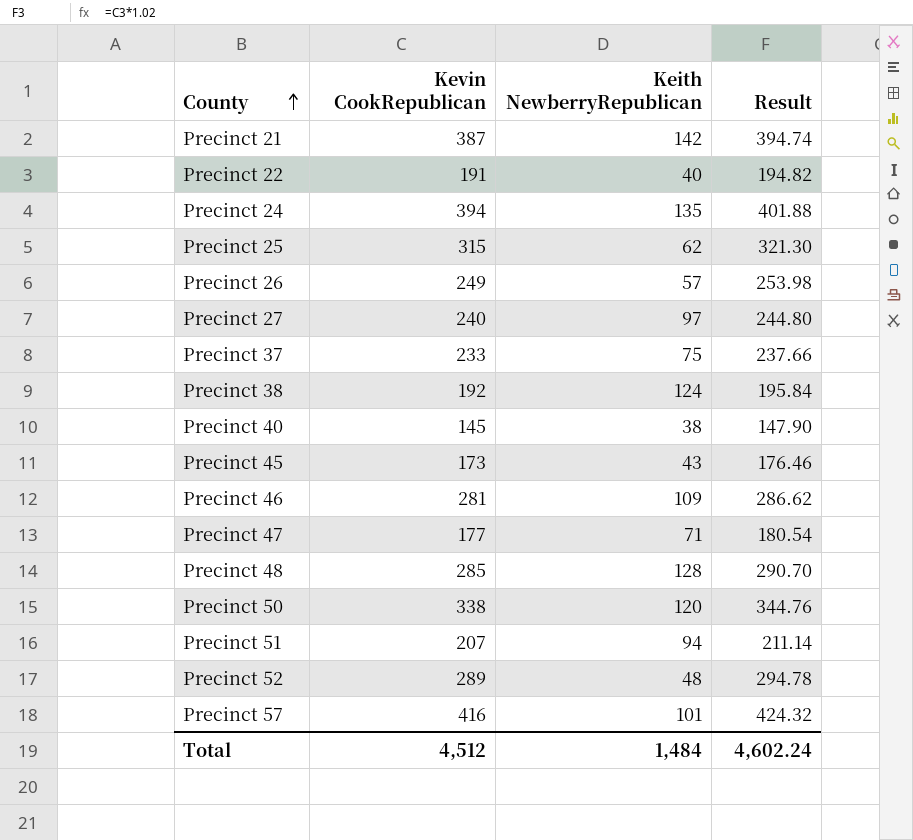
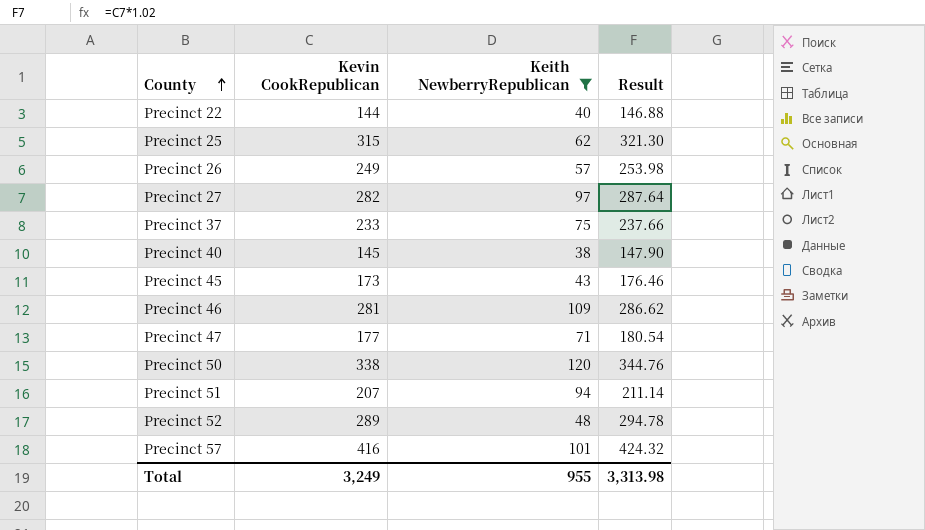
filter: none -> Keith NewberryRepublican <= 120
Precinct 22 | Kevin CookRepublican: 191 -> 144
Precinct 22 | Result: 194.82 -> 146.88
Precinct 27 | Kevin CookRepublican: 240 -> 282
Precinct 27 | Result: 244.80 -> 287.64
Total | Kevin CookRepublican: 4,512 -> 3,249
Total | Keith NewberryRepublican: 1,484 -> 955
Total | Result: 4,602.24 -> 3,313.98

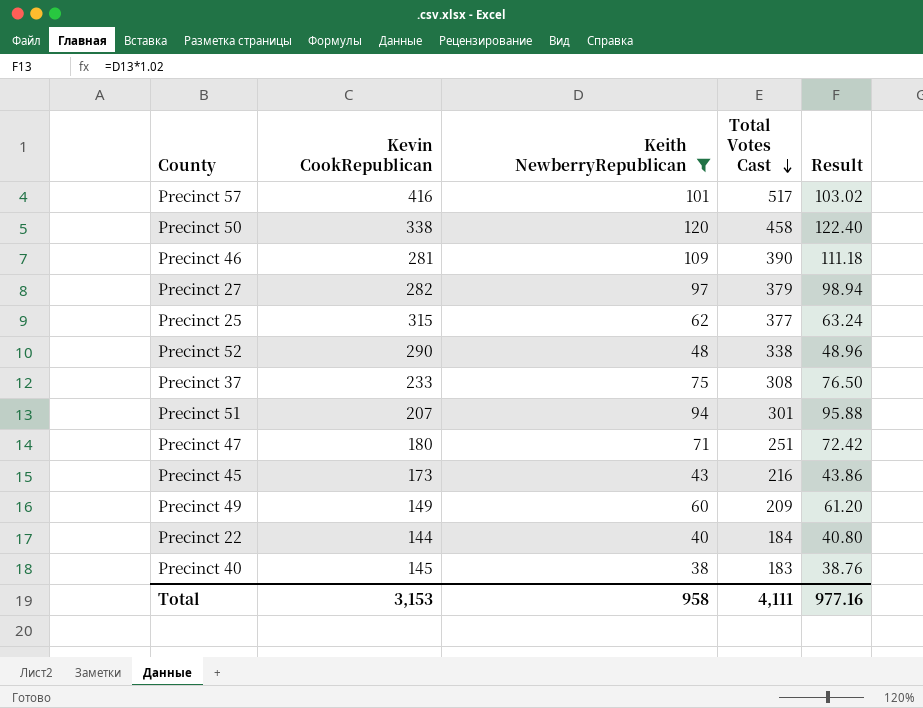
row order: County ascending -> Total Votes Cast descending
column Total Votes Cast | formula: none -> [Kevin CookRepublican] + [Keith NewberryRepublican]
column Result | formula: [Kevin CookRepublican] * 1.02 -> [Keith NewberryRepublican] * 1.02
row Precinct 26: 249 | 57 | 253.98 -> none
Precinct 52 | Kevin CookRepublican: 289 -> 290
Precinct 47 | Kevin CookRepublican: 177 -> 180
row Precinct 49: none -> 149 | 60 | 209 | 61.20
Total | Kevin CookRepublican: 3,249 -> 3,153
Total | Keith NewberryRepublican: 955 -> 958
Total | Result: 3,313.98 -> 977.16

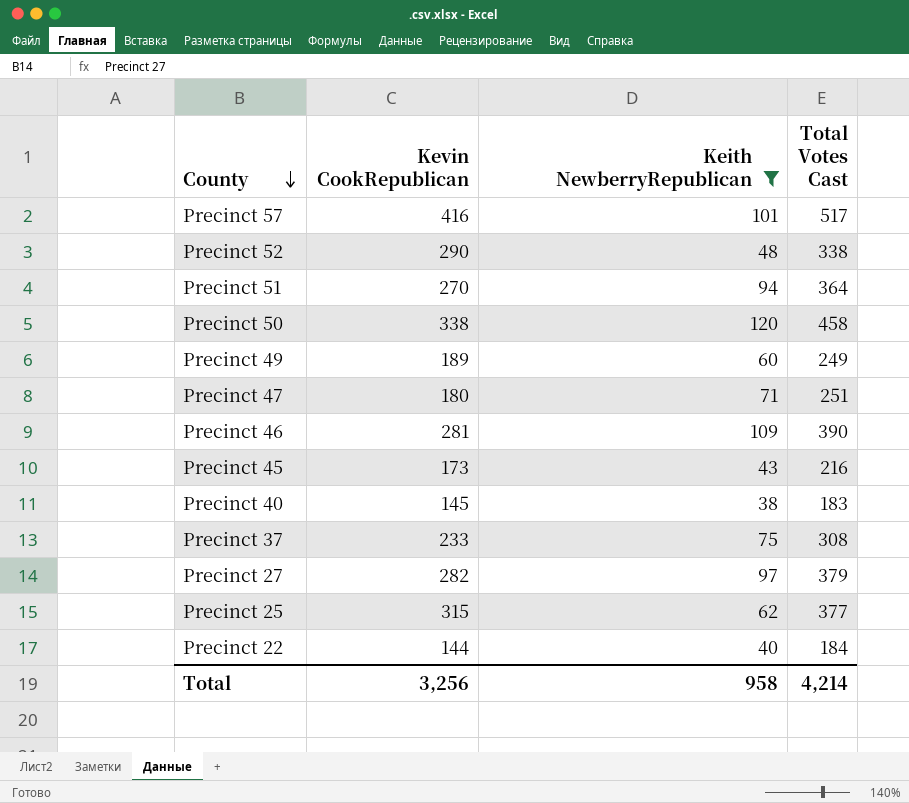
row order: Total Votes Cast descending -> County descending
column Result | formula: [Keith NewberryRepublican] * 1.02 -> none
Precinct 51 | Kevin CookRepublican: 207 -> 270
Precinct 51 | Total Votes Cast: 301 -> 364
Precinct 49 | Kevin CookRepublican: 149 -> 189
Precinct 49 | Total Votes Cast: 209 -> 249
Total | Kevin CookRepublican: 3,153 -> 3,256
Total | Total Votes Cast: 4,111 -> 4,214

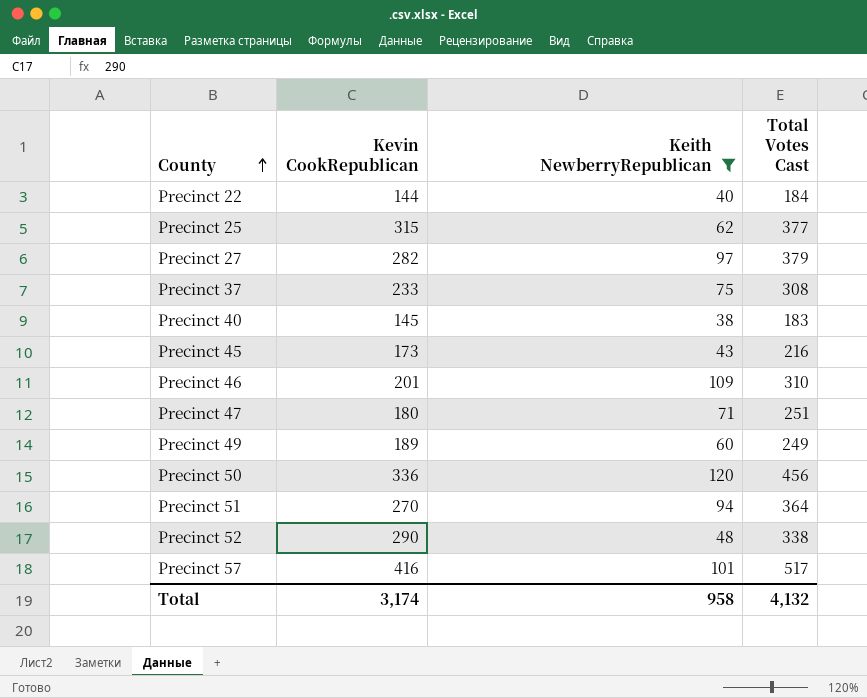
row order: County descending -> County ascending
Precinct 46 | Kevin CookRepublican: 281 -> 201
Precinct 46 | Total Votes Cast: 390 -> 310
Precinct 50 | Kevin CookRepublican: 338 -> 336
Precinct 50 | Total Votes Cast: 458 -> 456
Total | Kevin CookRepublican: 3,256 -> 3,174
Total | Total Votes Cast: 4,214 -> 4,132

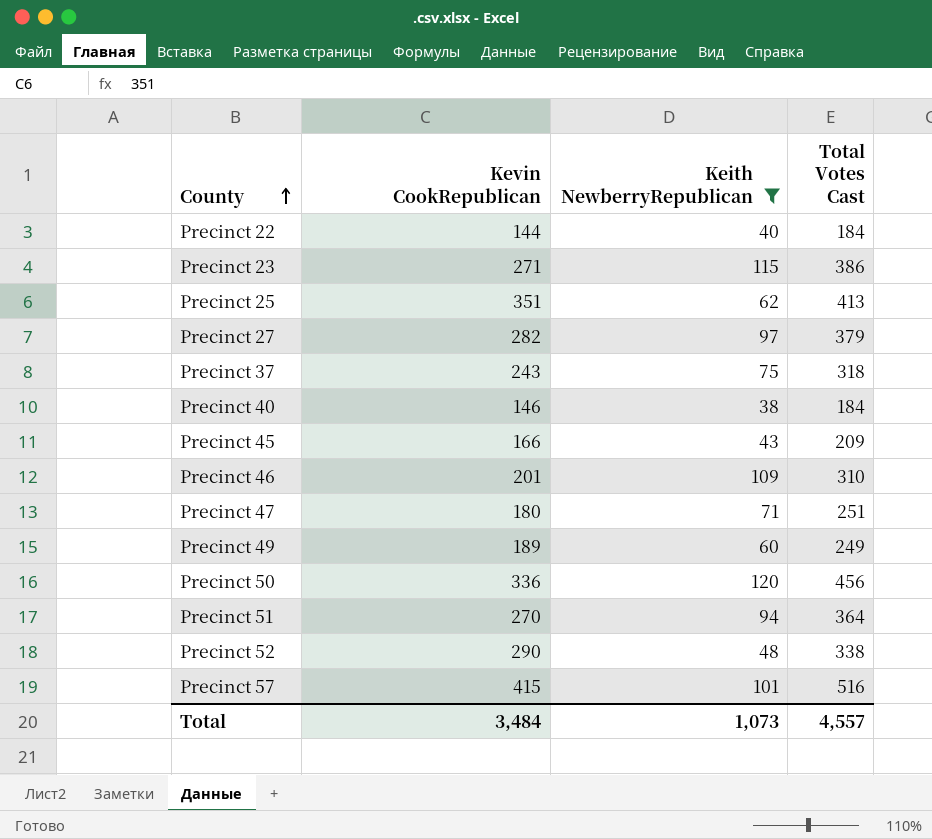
row Precinct 23: none -> 271 | 115 | 386
Precinct 25 | Kevin CookRepublican: 315 -> 351
Precinct 25 | Total Votes Cast: 377 -> 413
Precinct 37 | Kevin CookRepublican: 233 -> 243
Precinct 37 | Total Votes Cast: 308 -> 318
Precinct 40 | Kevin CookRepublican: 145 -> 146
Precinct 40 | Total Votes Cast: 183 -> 184
Precinct 45 | Kevin CookRepublican: 173 -> 166
Precinct 45 | Total Votes Cast: 216 -> 209
Precinct 57 | Kevin CookRepublican: 416 -> 415
Precinct 57 | Total Votes Cast: 517 -> 516
Total | Kevin CookRepublican: 3,174 -> 3,484
Total | Keith NewberryRepublican: 958 -> 1,073
Total | Total Votes Cast: 4,132 -> 4,557

